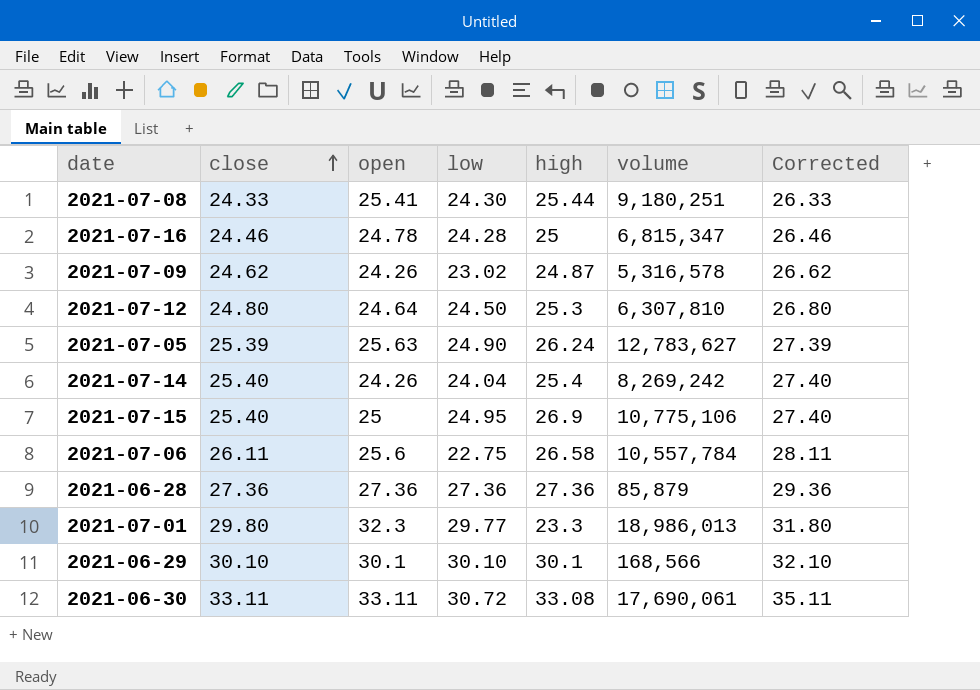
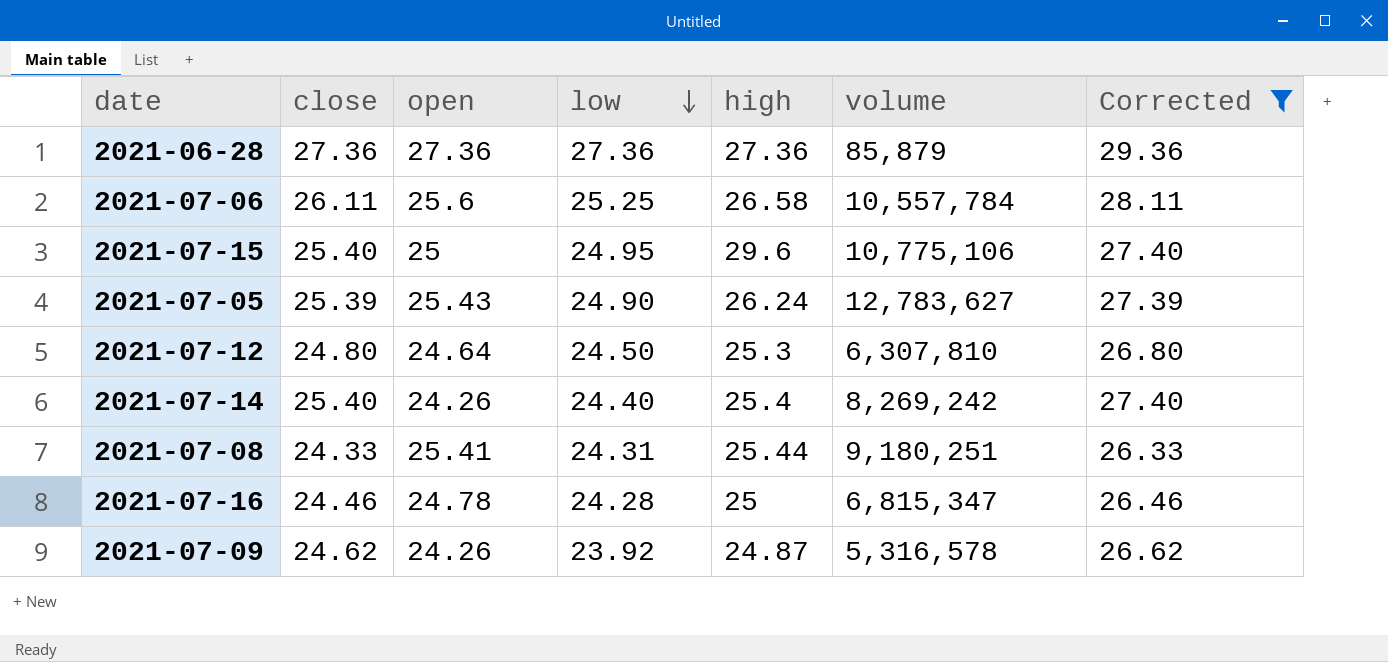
filter: none -> Corrected <= 29.36
row order: close ascending -> low descending
2021-07-06 | low: 22.75 -> 25.25
2021-07-15 | high: 26.9 -> 29.6
2021-07-05 | open: 25.63 -> 25.43
2021-07-14 | low: 24.04 -> 24.40
2021-07-08 | low: 24.30 -> 24.31
2021-07-09 | low: 23.02 -> 23.92

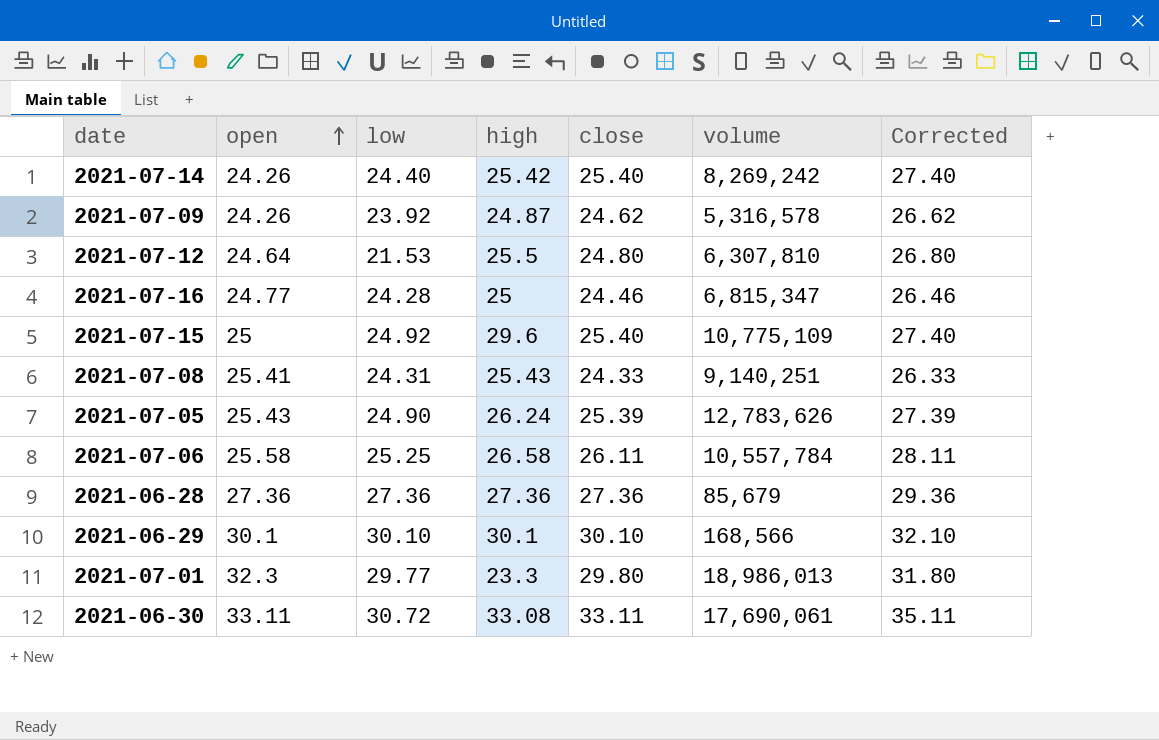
filter: Corrected <= 29.36 -> none
row order: low descending -> open ascending
column close | position: 2 -> 5
2021-07-14 | high: 25.4 -> 25.42
2021-07-12 | low: 24.50 -> 21.53
2021-07-12 | high: 25.3 -> 25.5
2021-07-16 | open: 24.78 -> 24.77
2021-07-15 | low: 24.95 -> 24.92
2021-07-15 | volume: 10,775,106 -> 10,775,109
2021-07-08 | high: 25.44 -> 25.43
2021-07-08 | volume: 9,180,251 -> 9,140,251
2021-07-05 | volume: 12,783,627 -> 12,783,626
2021-07-06 | open: 25.6 -> 25.58
2021-06-28 | volume: 85,879 -> 85,679

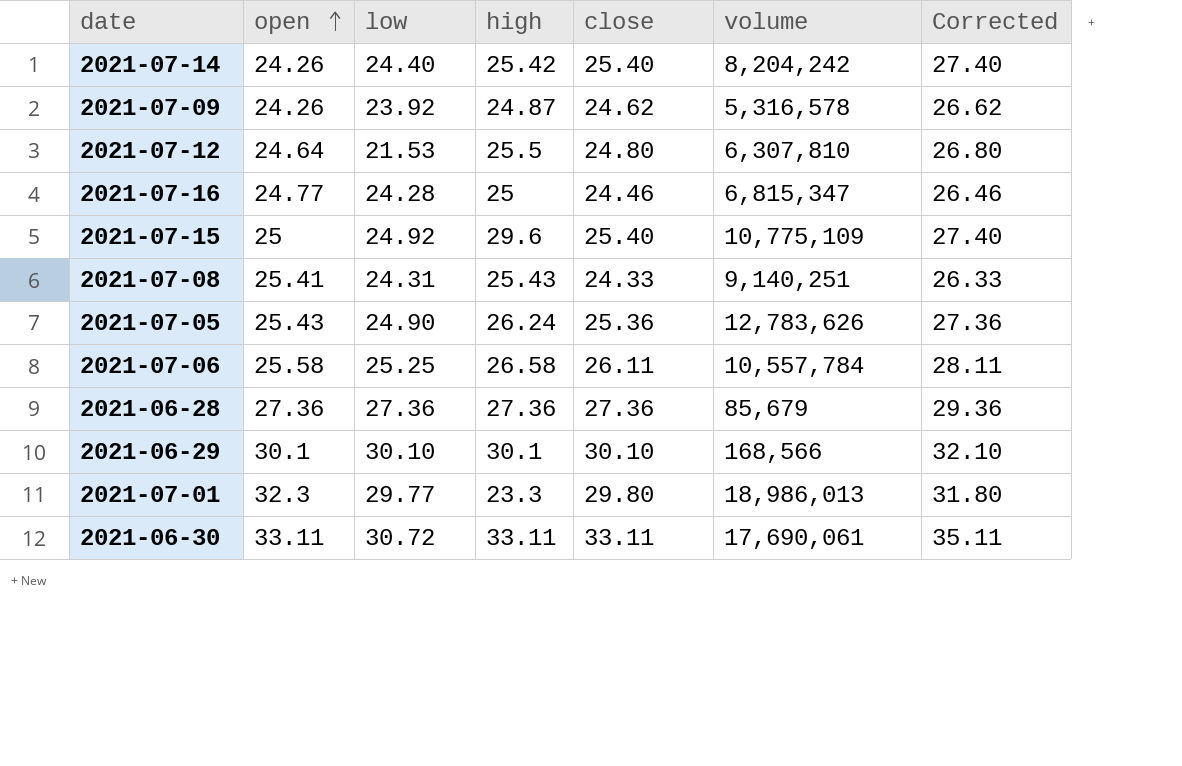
2021-07-14 | volume: 8,269,242 -> 8,204,242
2021-07-05 | close: 25.39 -> 25.36
2021-07-05 | Corrected: 27.39 -> 27.36
2021-06-30 | high: 33.08 -> 33.11

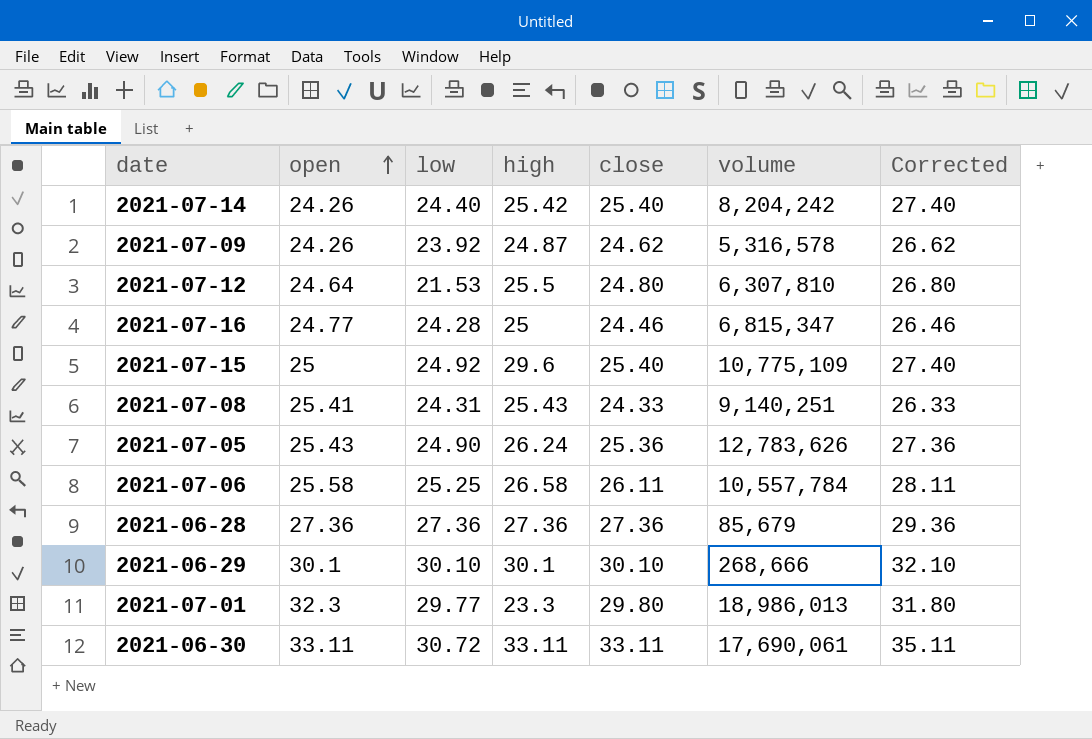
2021-06-29 | volume: 168,566 -> 268,666

